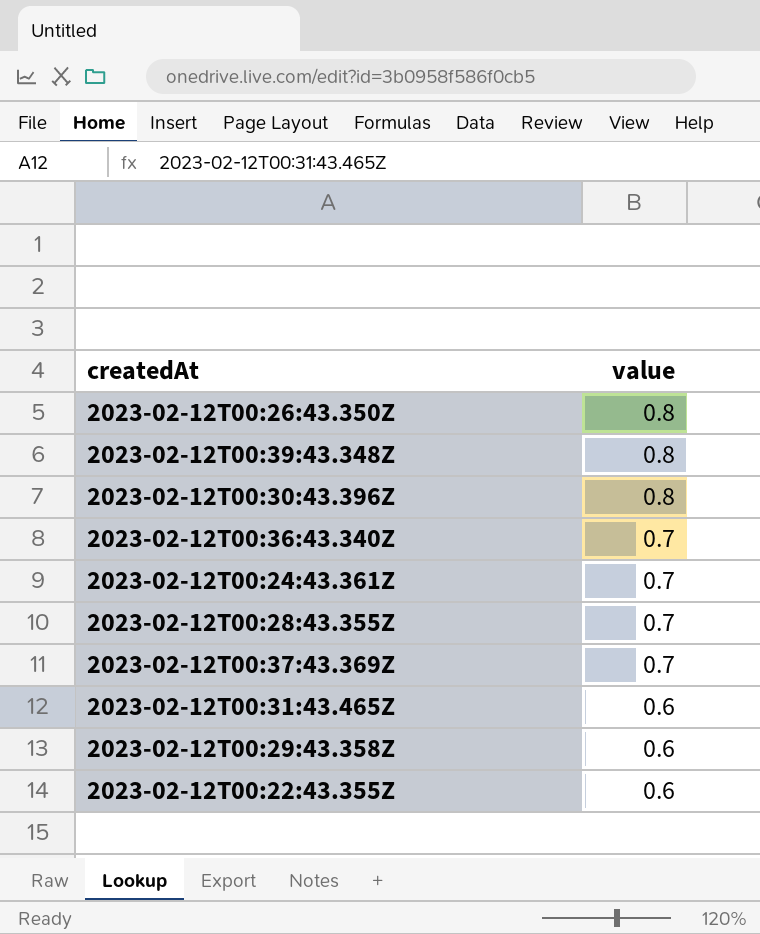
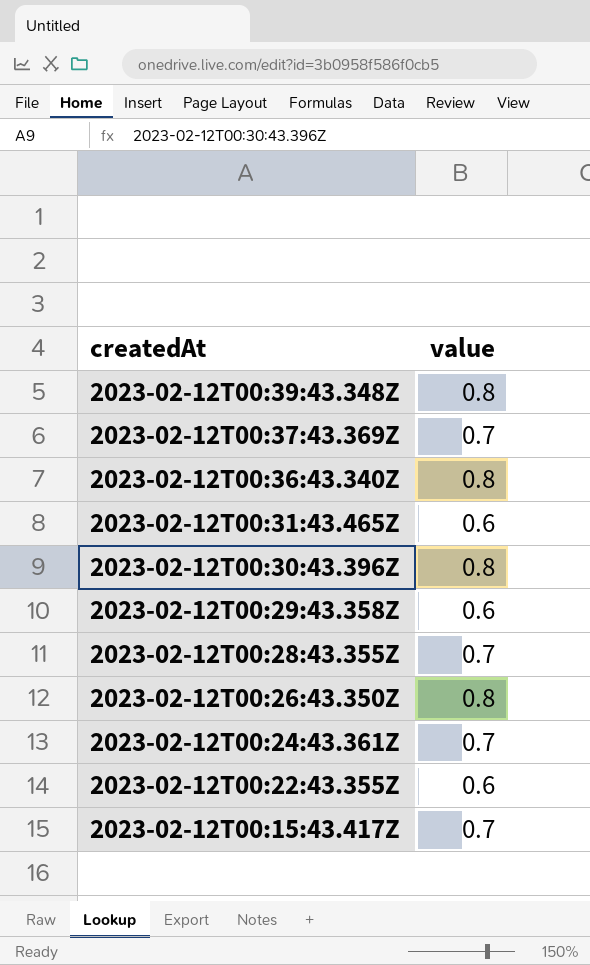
row order: value descending -> createdAt descending
2023-02-12T00:36:43.340Z | value: 0.7 -> 0.8
row 2023-02-12T00:15:43.417Z: none -> 0.7

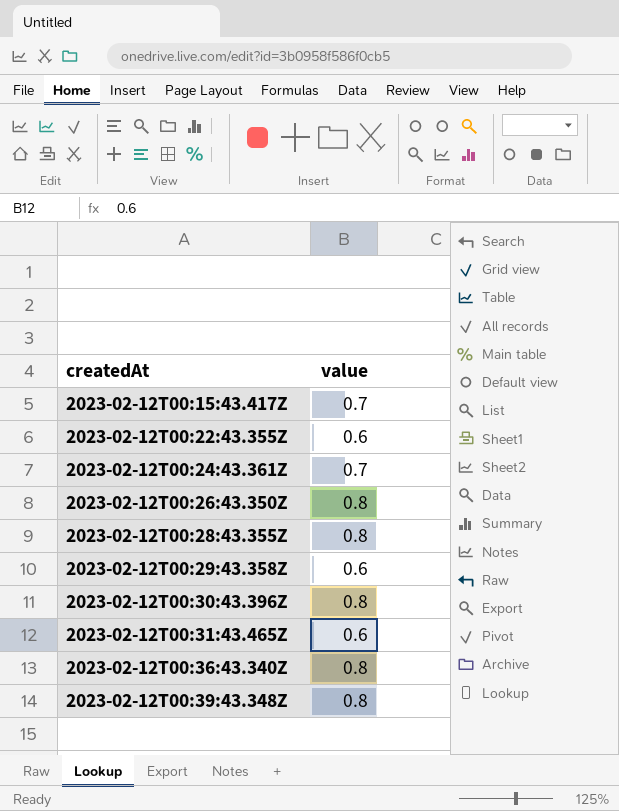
row order: createdAt descending -> createdAt ascending
row 2023-02-12T00:37:43.369Z: 0.7 -> none
2023-02-12T00:28:43.355Z | value: 0.7 -> 0.8

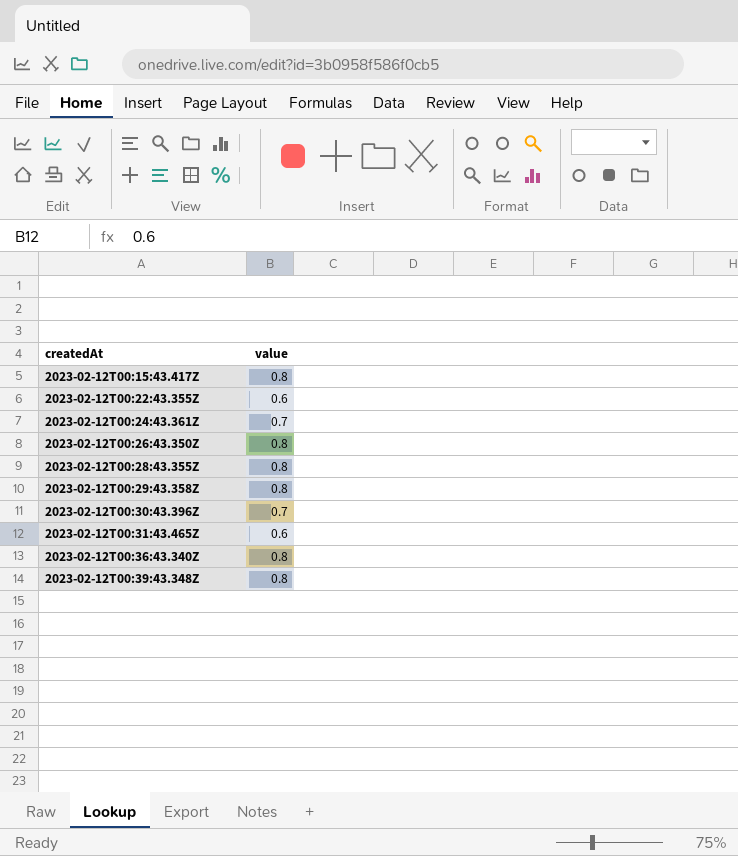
2023-02-12T00:15:43.417Z | value: 0.7 -> 0.8
2023-02-12T00:29:43.358Z | value: 0.6 -> 0.8
2023-02-12T00:30:43.396Z | value: 0.8 -> 0.7

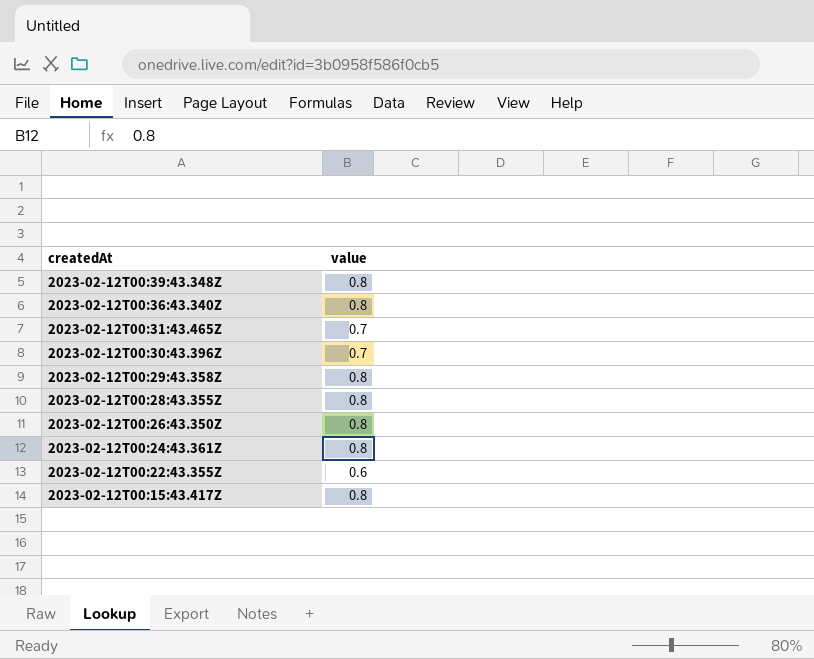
row order: createdAt ascending -> createdAt descending
2023-02-12T00:31:43.465Z | value: 0.6 -> 0.7
2023-02-12T00:24:43.361Z | value: 0.7 -> 0.8

